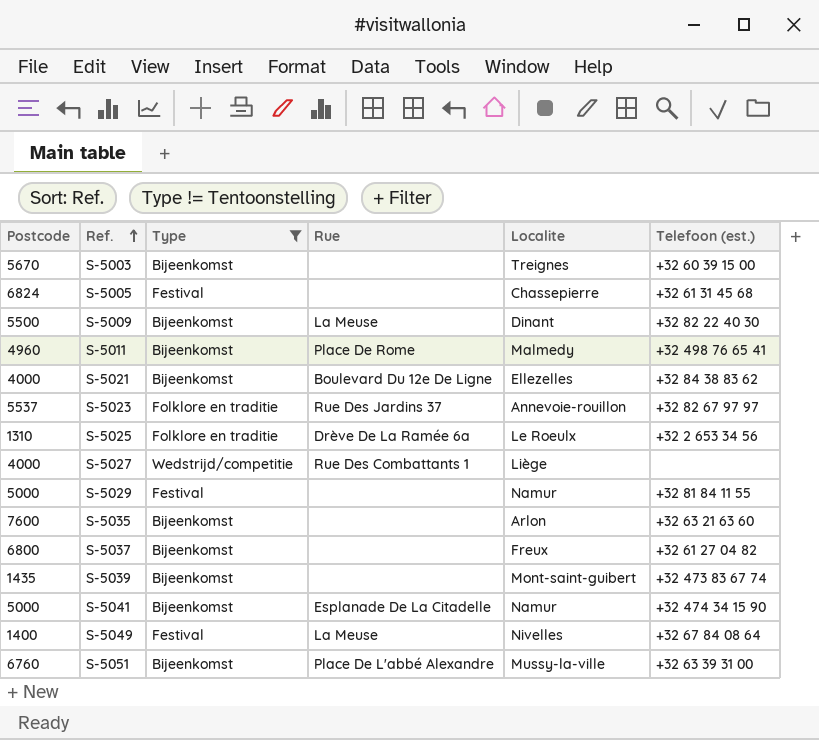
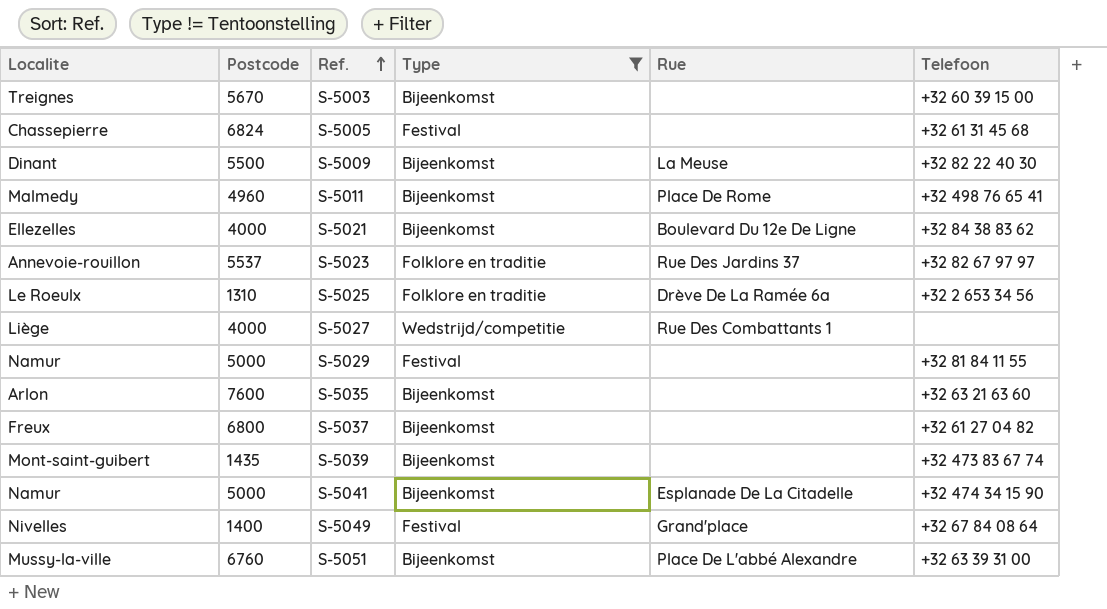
column Localite | position: 5 -> 1
column name: Telefoon (est.) -> Telefoon
S-5049 | Rue: La Meuse -> Grand'place

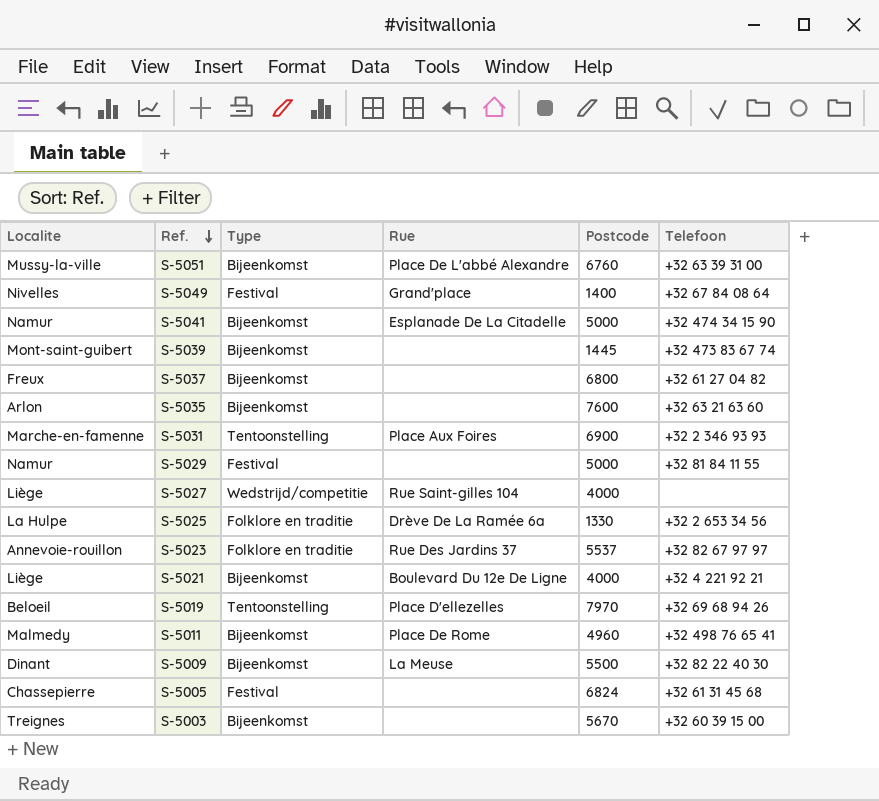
filter: Type != Tentoonstelling -> none
row order: Ref. ascending -> Ref. descending
column Postcode | position: 2 -> 5
S-5039 | Postcode: 1435 -> 1445
S-5027 | Rue: Rue Des Combattants 1 -> Rue Saint-gilles 104
S-5025 | Localite: Le Roeulx -> La Hulpe
S-5025 | Postcode: 1310 -> 1330
S-5021 | Localite: Ellezelles -> Liège
S-5021 | Telefoon: +32 84 38 83 62 -> +32 4 221 92 21

